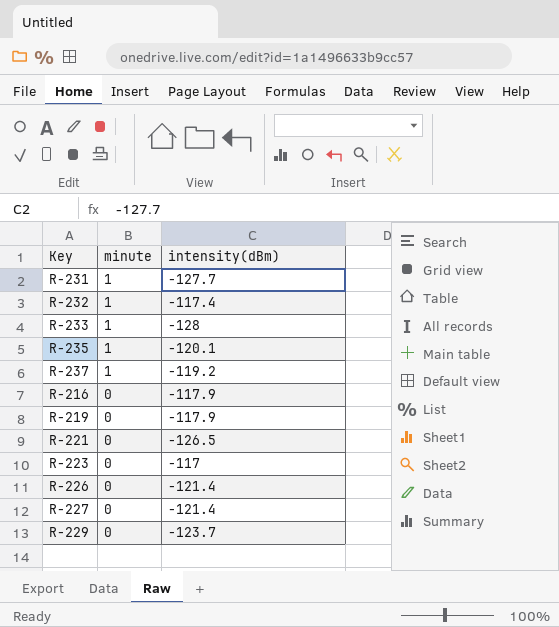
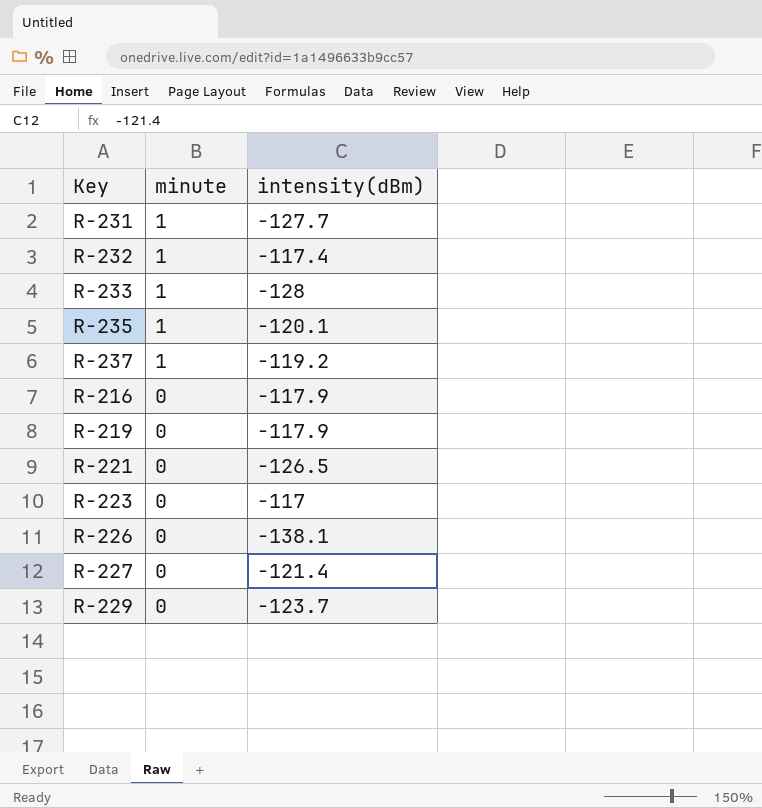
R-226 | intensity(dBm): -121.4 -> -138.1

